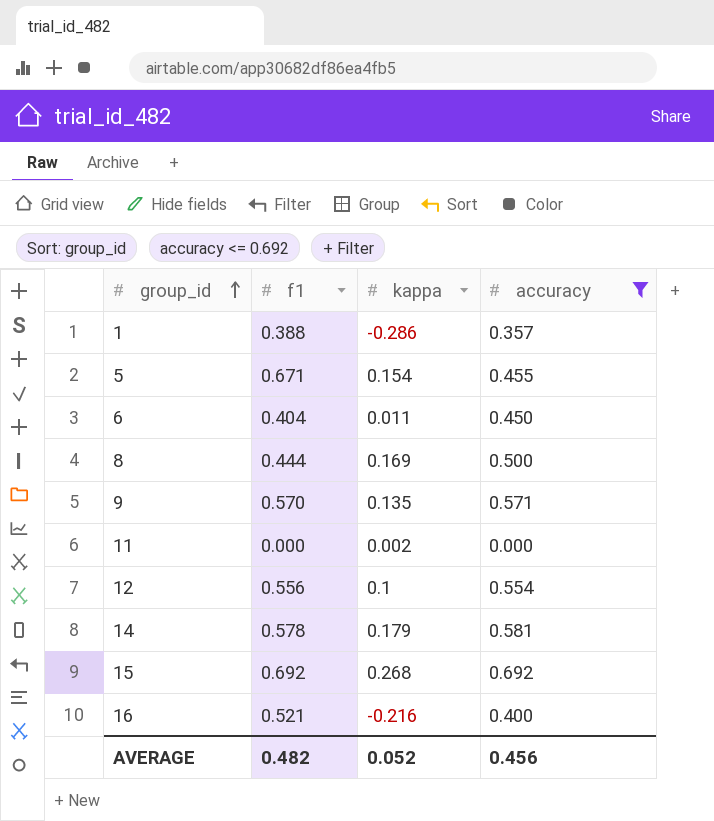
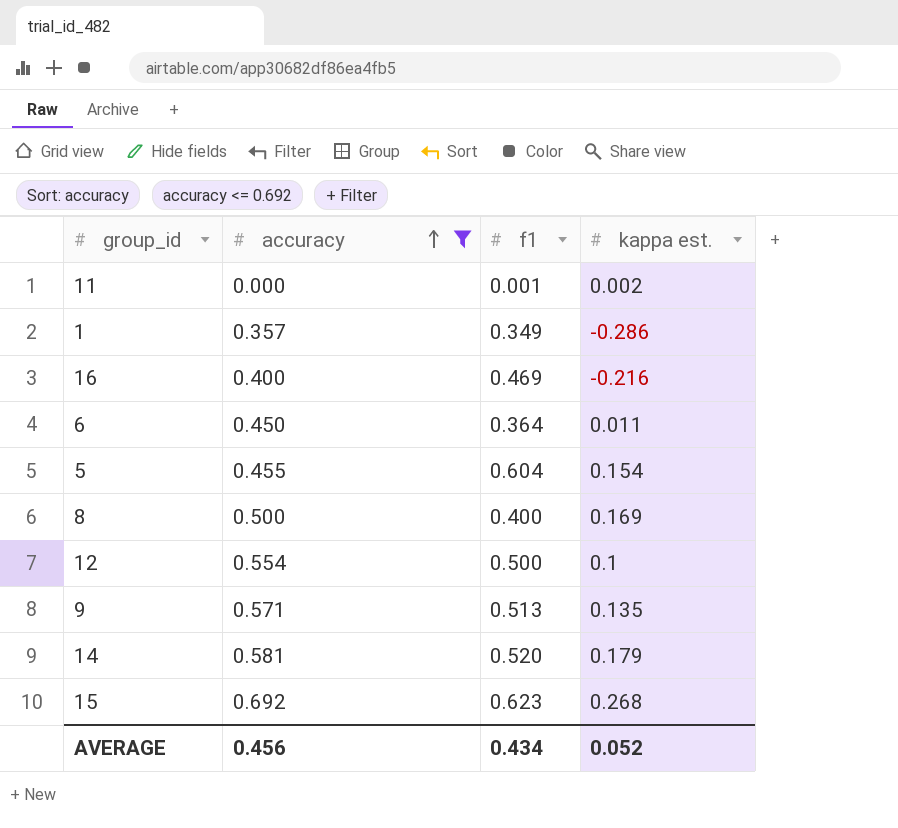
row order: group_id ascending -> accuracy ascending
column accuracy | position: 4 -> 2
column name: kappa -> kappa est.
11 | f1: 0.000 -> 0.001
1 | f1: 0.388 -> 0.349
16 | f1: 0.521 -> 0.469
6 | f1: 0.404 -> 0.364
5 | f1: 0.671 -> 0.604
8 | f1: 0.444 -> 0.400
12 | f1: 0.556 -> 0.500
9 | f1: 0.570 -> 0.513
14 | f1: 0.578 -> 0.520
15 | f1: 0.692 -> 0.623
AVERAGE | f1: 0.482 -> 0.434

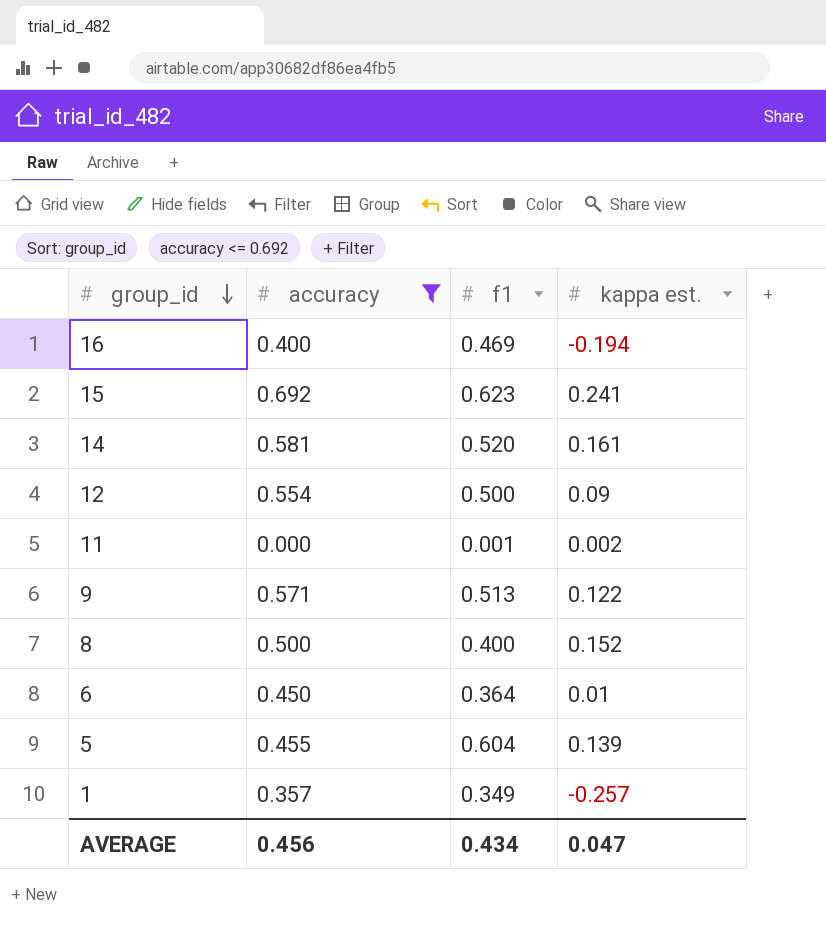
row order: accuracy ascending -> group_id descending
16 | kappa est.: -0.216 -> -0.194
15 | kappa est.: 0.268 -> 0.241
14 | kappa est.: 0.179 -> 0.161
12 | kappa est.: 0.1 -> 0.09
9 | kappa est.: 0.135 -> 0.122
8 | kappa est.: 0.169 -> 0.152
6 | kappa est.: 0.011 -> 0.01
5 | kappa est.: 0.154 -> 0.139
1 | kappa est.: -0.286 -> -0.257
AVERAGE | kappa est.: 0.052 -> 0.047

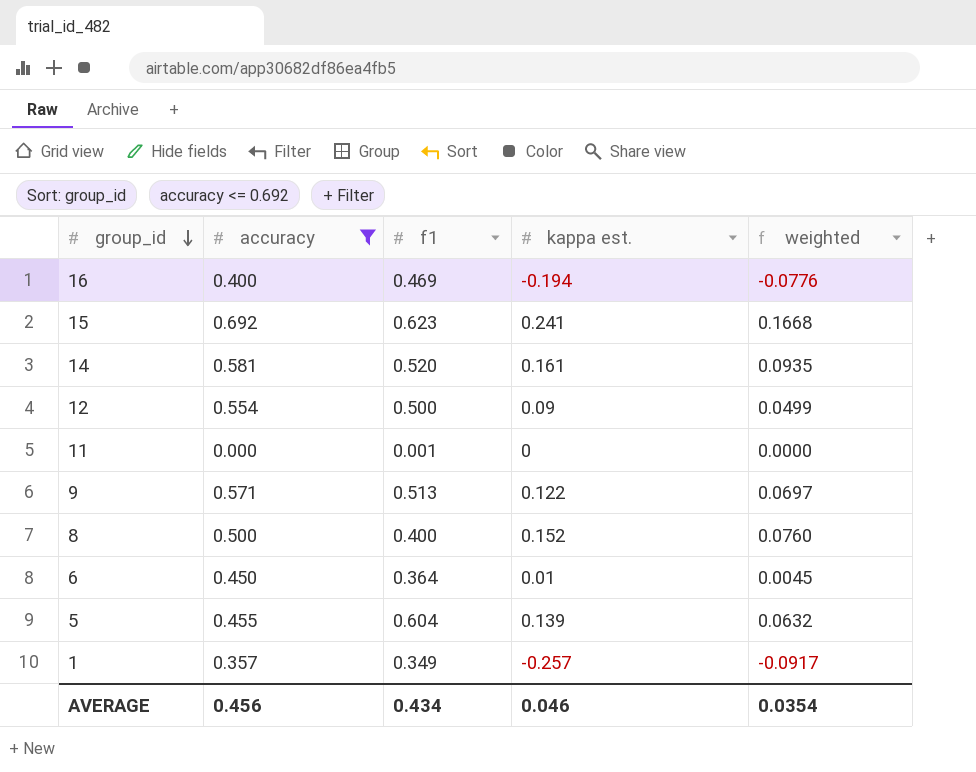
column weighted | formula: none -> [accuracy] * [kappa est.]
11 | kappa est.: 0.002 -> 0
AVERAGE | kappa est.: 0.047 -> 0.046

